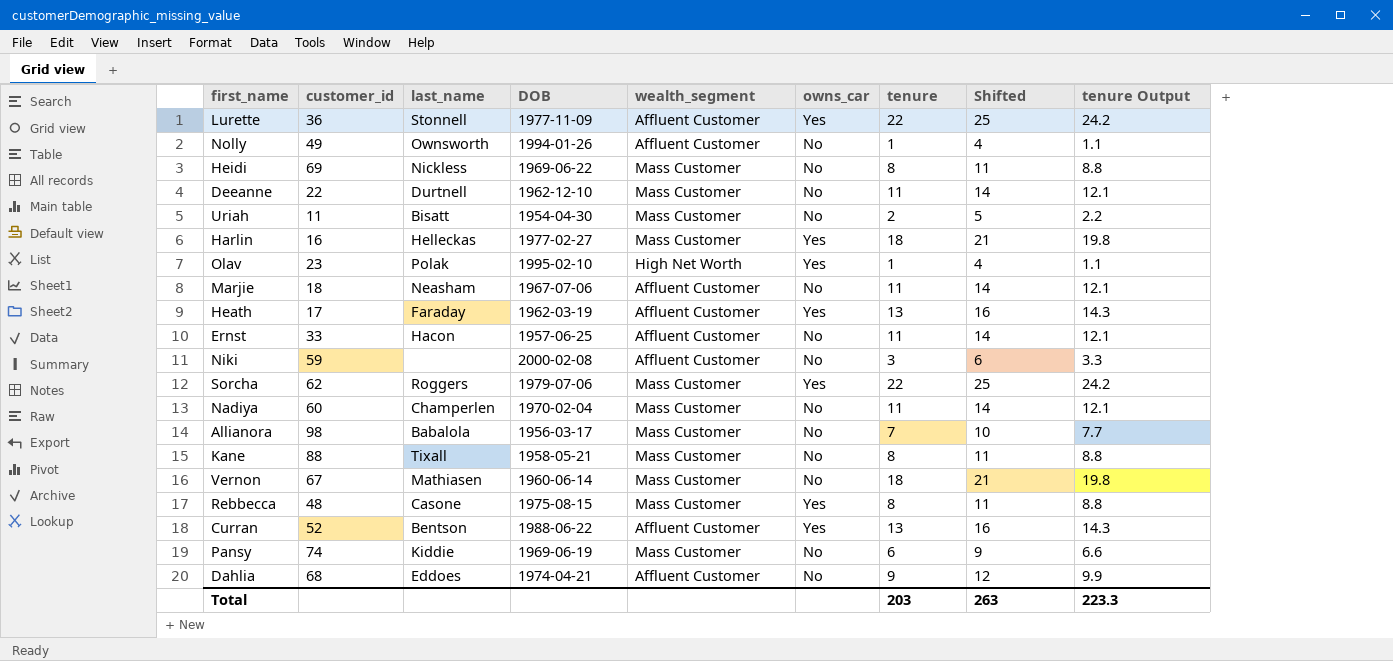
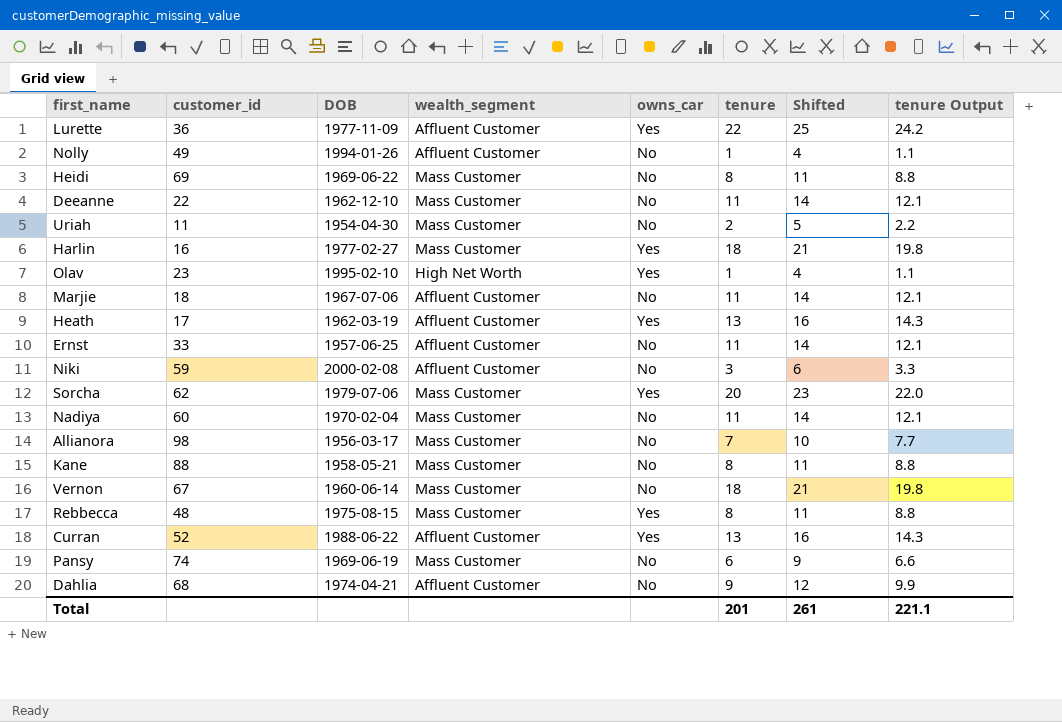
column last_name | position: 3 -> none
Sorcha | tenure: 22 -> 20
Sorcha | Shifted: 25 -> 23
Sorcha | tenure Output: 24.2 -> 22.0
Total | tenure: 203 -> 201
Total | Shifted: 263 -> 261
Total | tenure Output: 223.3 -> 221.1

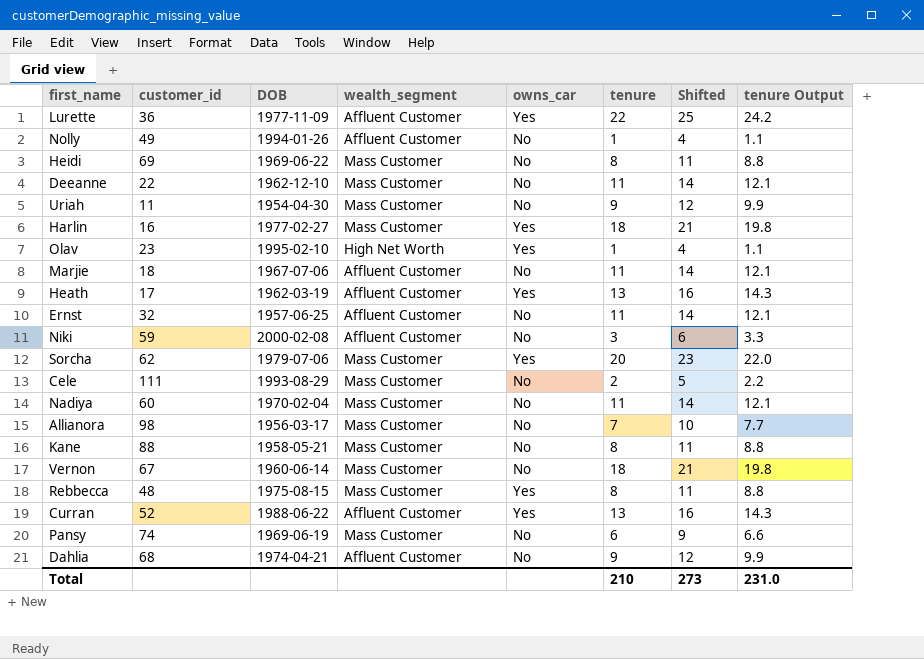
Uriah | tenure: 2 -> 9
Uriah | Shifted: 5 -> 12
Uriah | tenure Output: 2.2 -> 9.9
Ernst | customer_id: 33 -> 32
row Cele: none -> 111 | 1993-08-29 | Mass Customer | No | 2 | 5 | 2.2
Total | tenure: 201 -> 210
Total | Shifted: 261 -> 273
Total | tenure Output: 221.1 -> 231.0

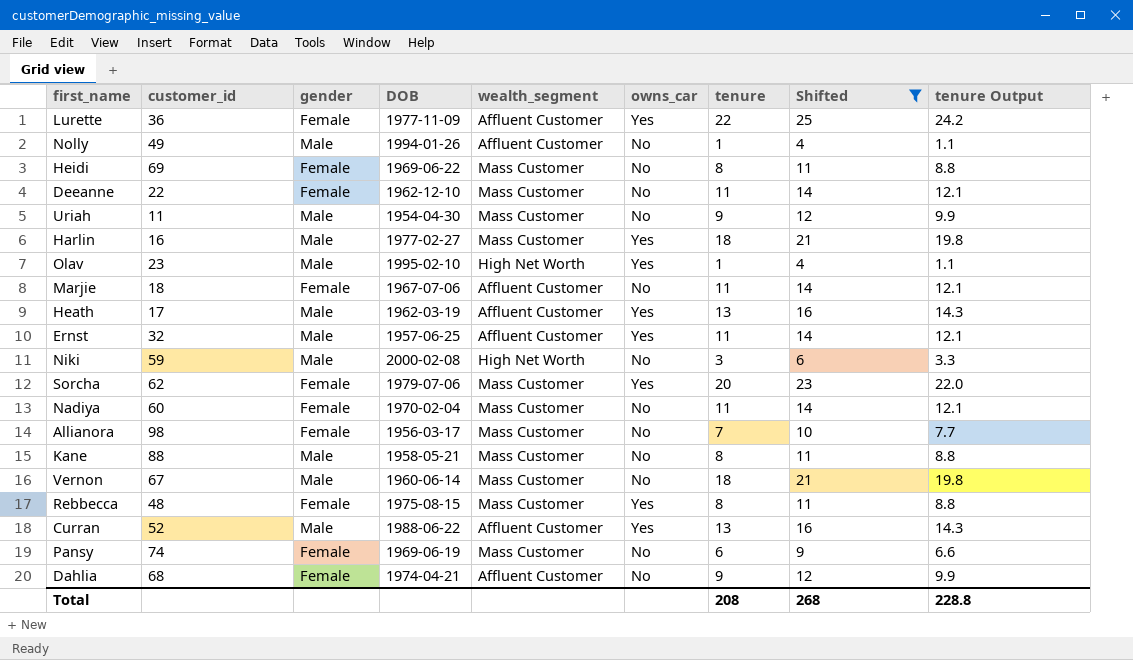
filter: none -> Shifted != 5
column gender | position: none -> 3
Ernst | owns_car: No -> Yes
Niki | wealth_segment: Affluent Customer -> High Net Worth
Total | tenure: 210 -> 208
Total | Shifted: 273 -> 268
Total | tenure Output: 231.0 -> 228.8

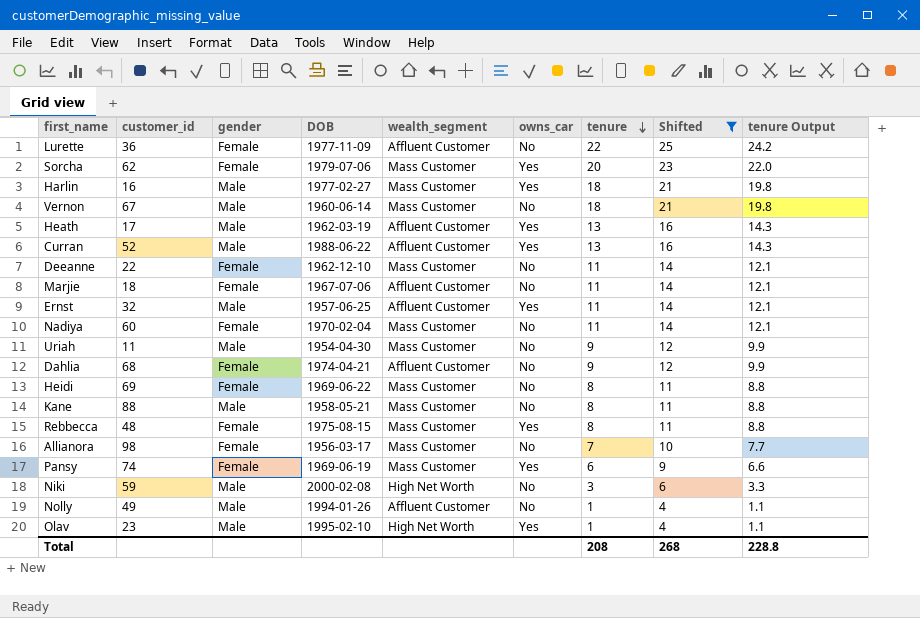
row order: none -> tenure descending
Lurette | owns_car: Yes -> No
Pansy | owns_car: No -> Yes

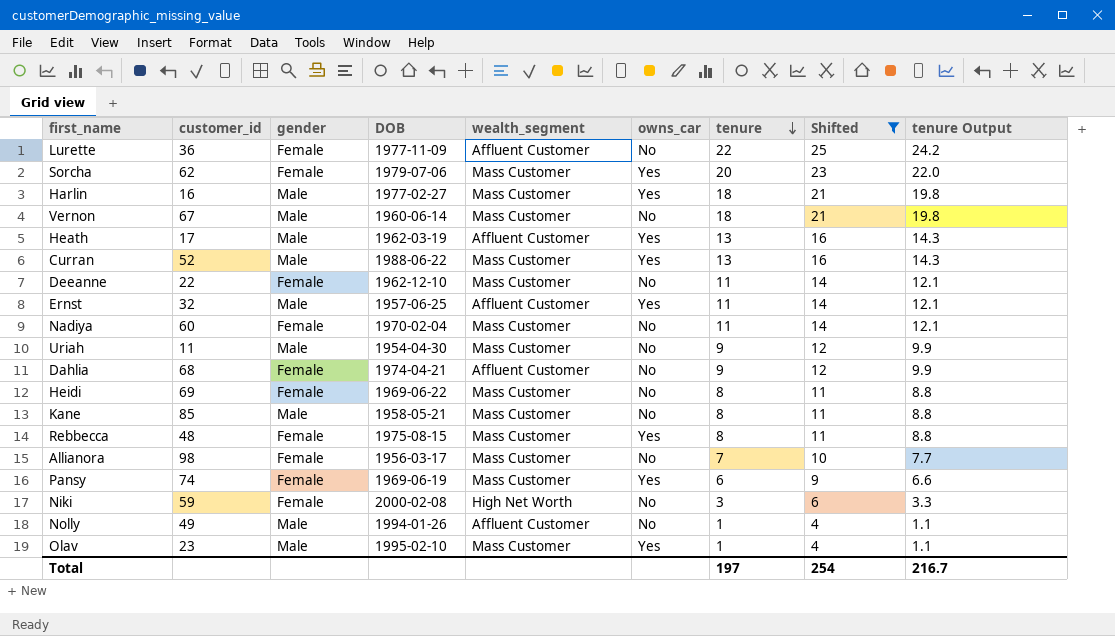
row Marjie: 18 | Female | 1967-07-06 | Affluent Customer | No | 11 | 14 | 12.1 -> none
Curran | wealth_segment: Affluent Customer -> Mass Customer
Kane | customer_id: 88 -> 85
Niki | gender: Male -> Female
Olav | wealth_segment: High Net Worth -> Mass Customer
Total | tenure: 208 -> 197
Total | Shifted: 268 -> 254
Total | tenure Output: 228.8 -> 216.7

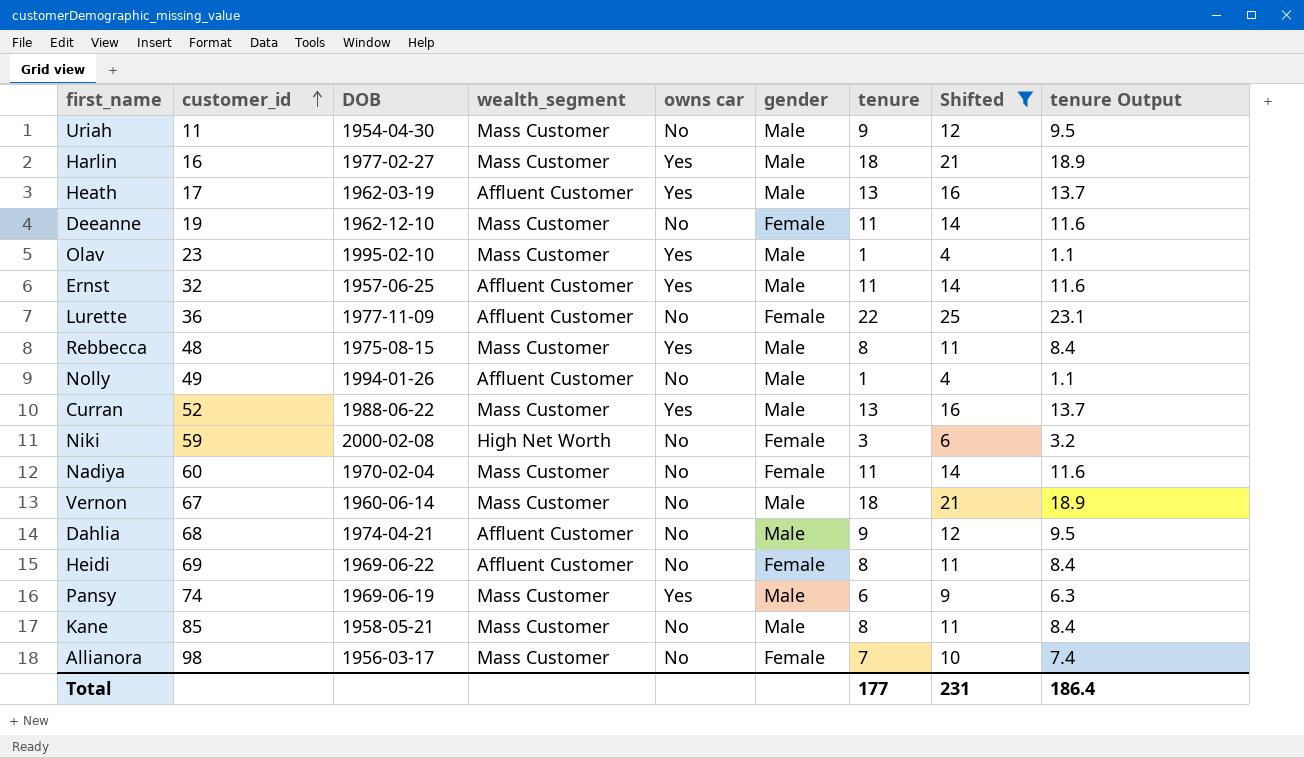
row order: tenure descending -> customer_id ascending
column name: owns_car -> owns car
column gender | position: 3 -> 6
column tenure Output | formula: [tenure] * 1.1 -> [tenure] * 1.05
row Sorcha: 62 | Female | 1979-07-06 | Mass Customer | Yes | 20 | 23 | 22.0 -> none
Deeanne | customer_id: 22 -> 19
Rebbecca | gender: Female -> Male
Dahlia | gender: Female -> Male
Heidi | wealth_segment: Mass Customer -> Affluent Customer
Pansy | gender: Female -> Male
Total | tenure: 197 -> 177
Total | Shifted: 254 -> 231
Total | tenure Output: 216.7 -> 186.4

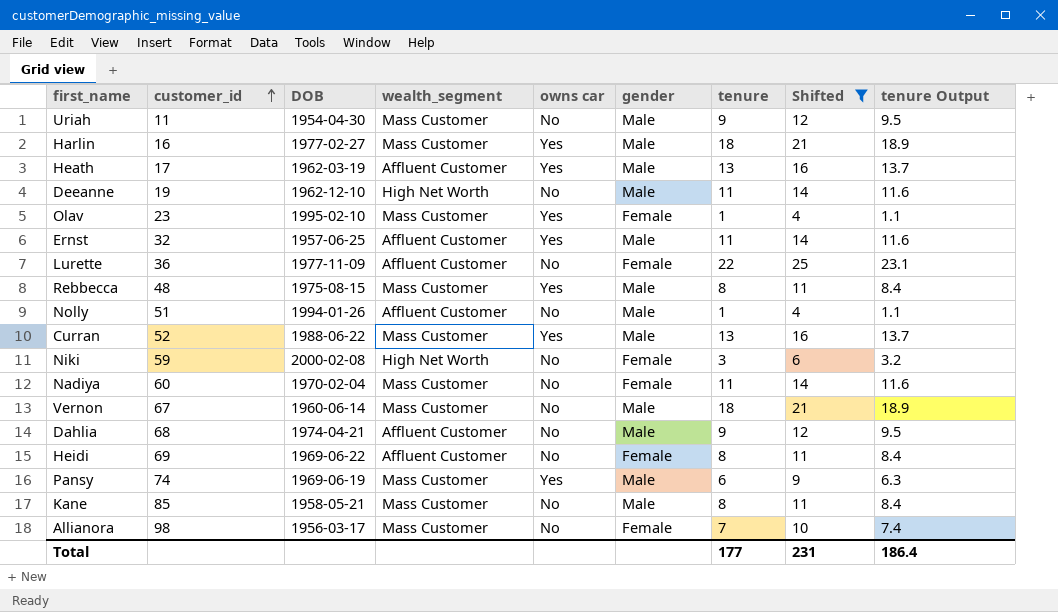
Deeanne | wealth_segment: Mass Customer -> High Net Worth
Deeanne | gender: Female -> Male
Olav | gender: Male -> Female
Nolly | customer_id: 49 -> 51

